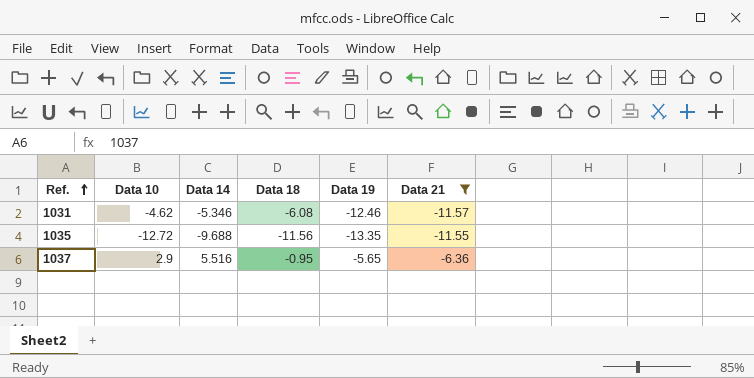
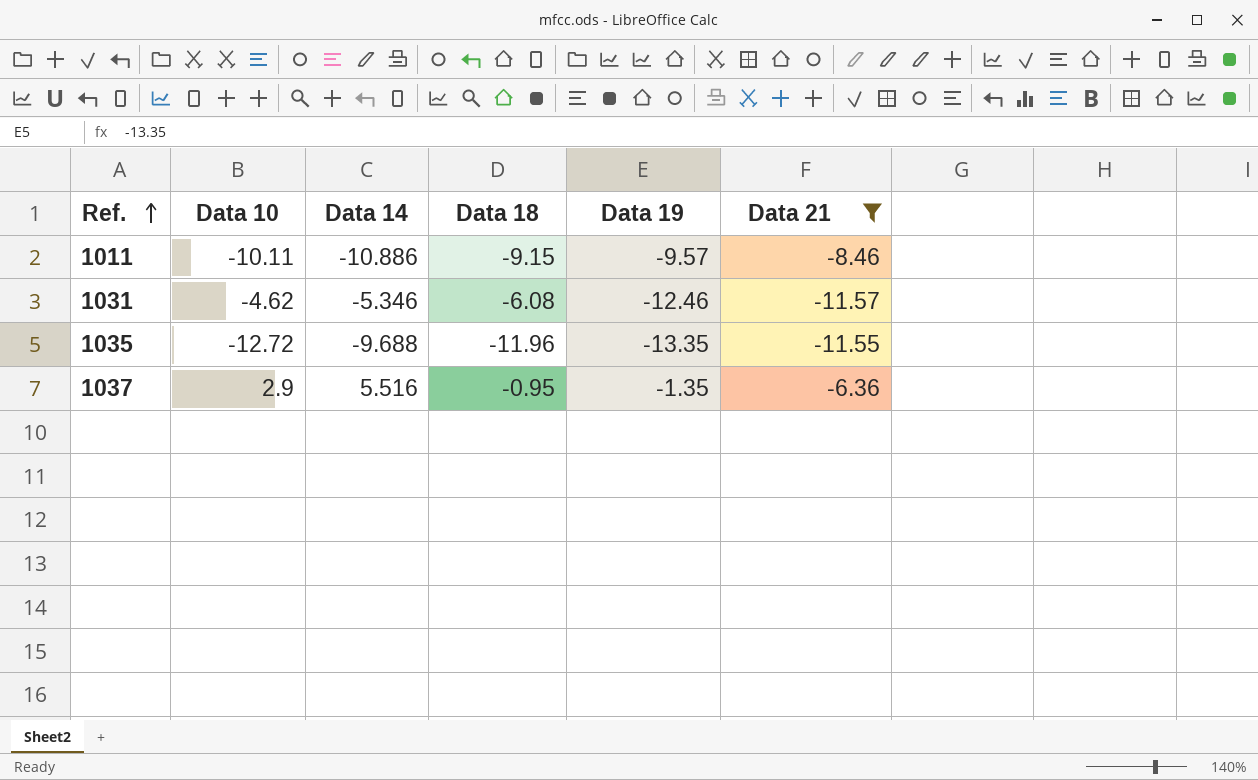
row 1011: none -> -10.11 | -10.886 | -9.15 | -9.57 | -8.46
1035 | Data 18: -11.56 -> -11.96
1037 | Data 19: -5.65 -> -1.35

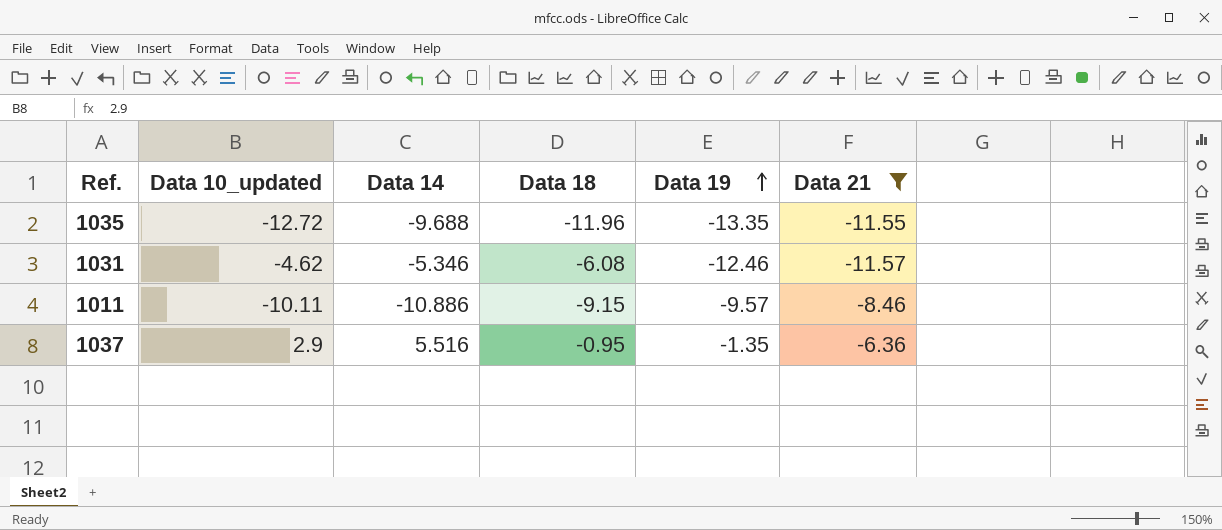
row order: Ref. ascending -> Data 19 ascending
column name: Data 10 -> Data 10_updated

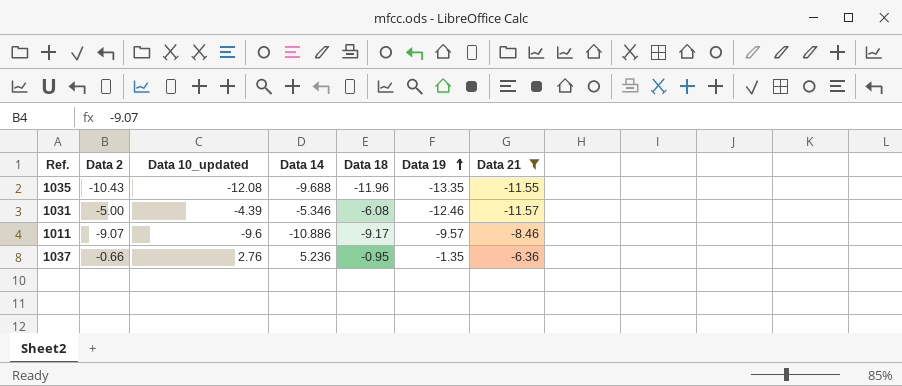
column Data 2 | position: none -> 2
1035 | Data 10_updated: -12.72 -> -12.08
1031 | Data 10_updated: -4.62 -> -4.39
1011 | Data 10_updated: -10.11 -> -9.6
1011 | Data 18: -9.15 -> -9.17
1037 | Data 10_updated: 2.9 -> 2.76
1037 | Data 14: 5.516 -> 5.236

